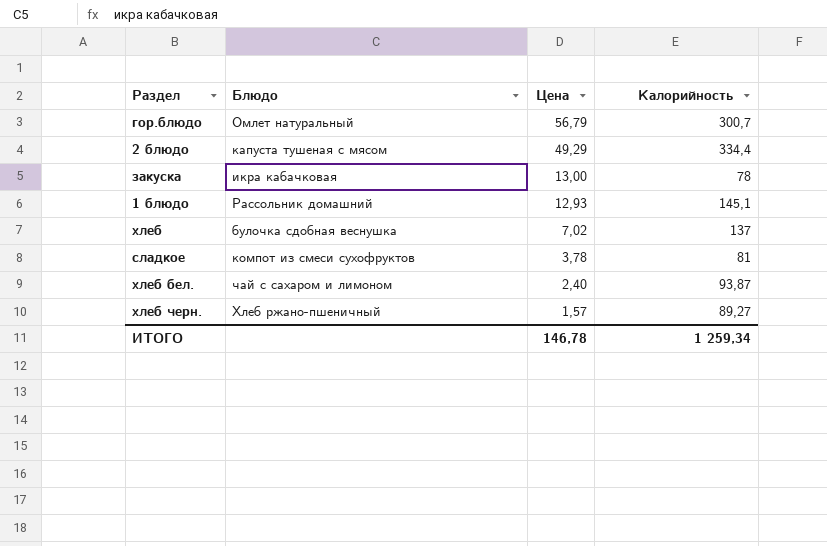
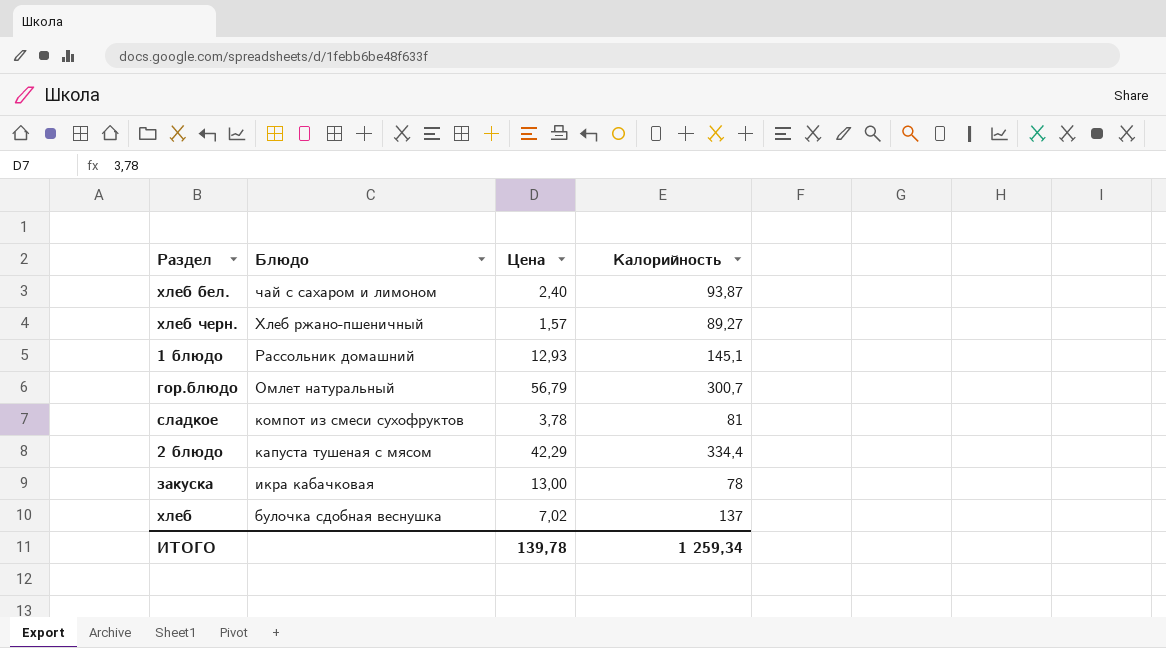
row order: Цена descending -> Блюдо descending
2 блюдо | Цена: 49,29 -> 42,29
ИТОГО | Цена: 146,78 -> 139,78

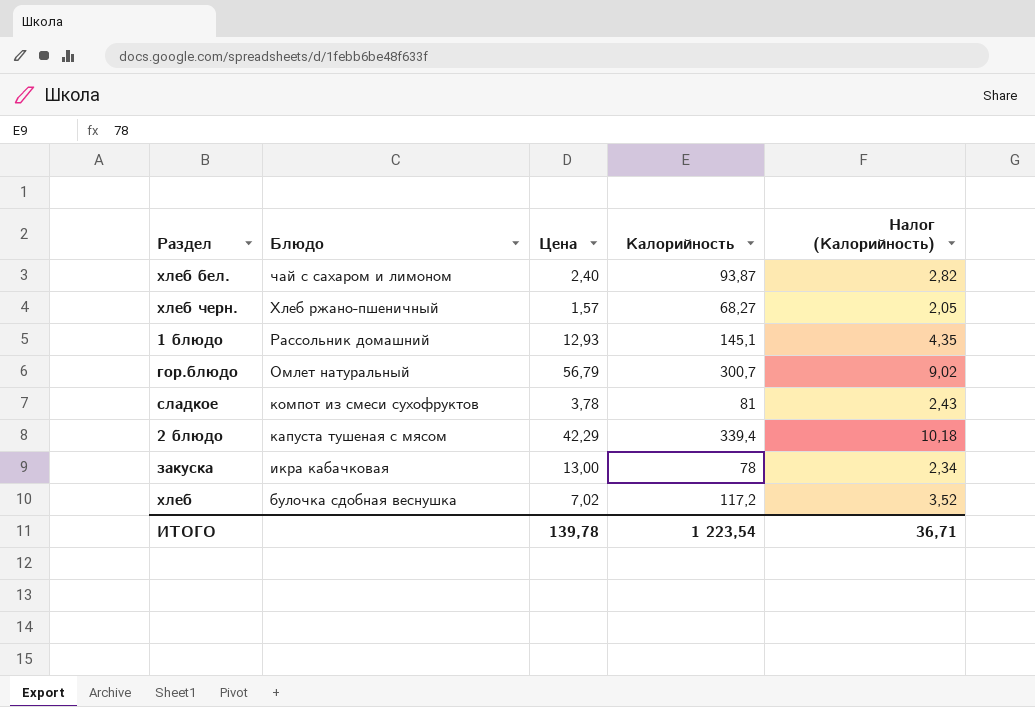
column Налог (Калорийность) | formula: none -> [Калорийность] * 0,03
хлеб черн. | Калорийность: 89,27 -> 68,27
2 блюдо | Калорийность: 334,4 -> 339,4
хлеб | Калорийность: 137 -> 117,2
ИТОГО | Калорийность: 1 259,34 -> 1 223,54

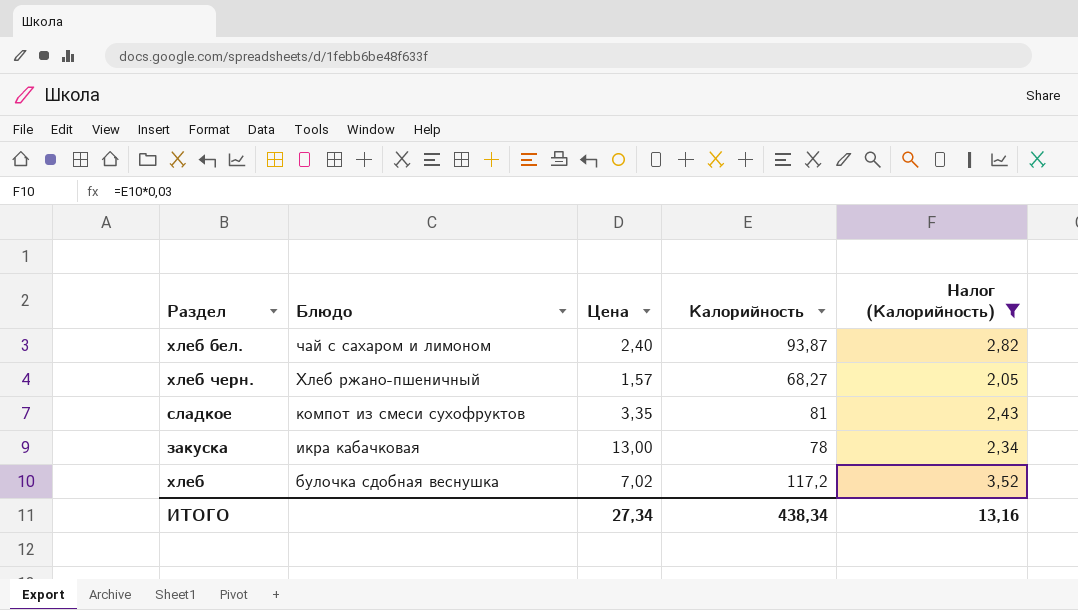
filter: none -> Налог (Калорийность) <= 3,52
сладкое | Цена: 3,78 -> 3,35
ИТОГО | Цена: 139,78 -> 27,34
ИТОГО | Калорийность: 1 223,54 -> 438,34
ИТОГО | Налог (Калорийность): 36,71 -> 13,16

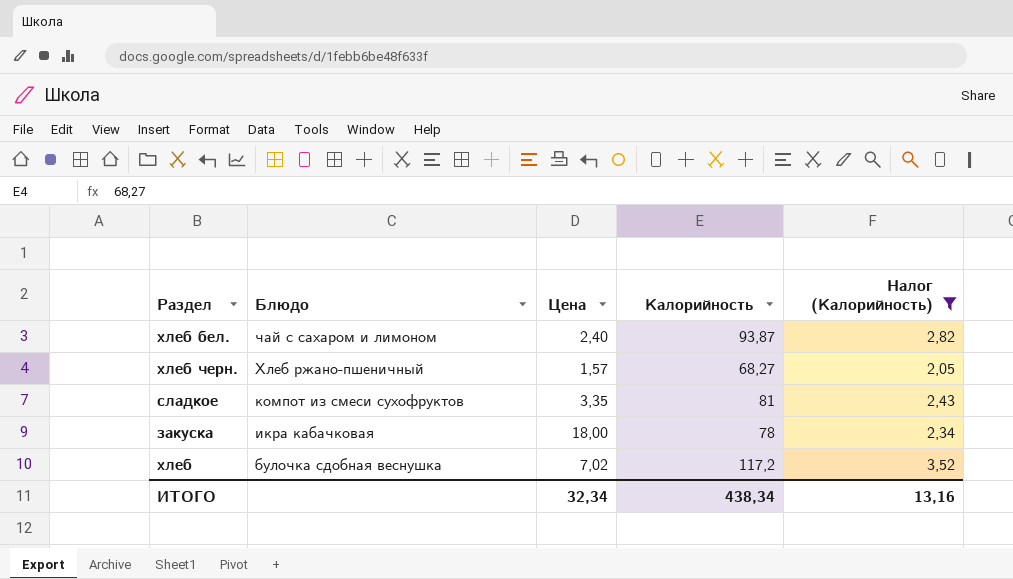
закуска | Цена: 13,00 -> 18,00
ИТОГО | Цена: 27,34 -> 32,34

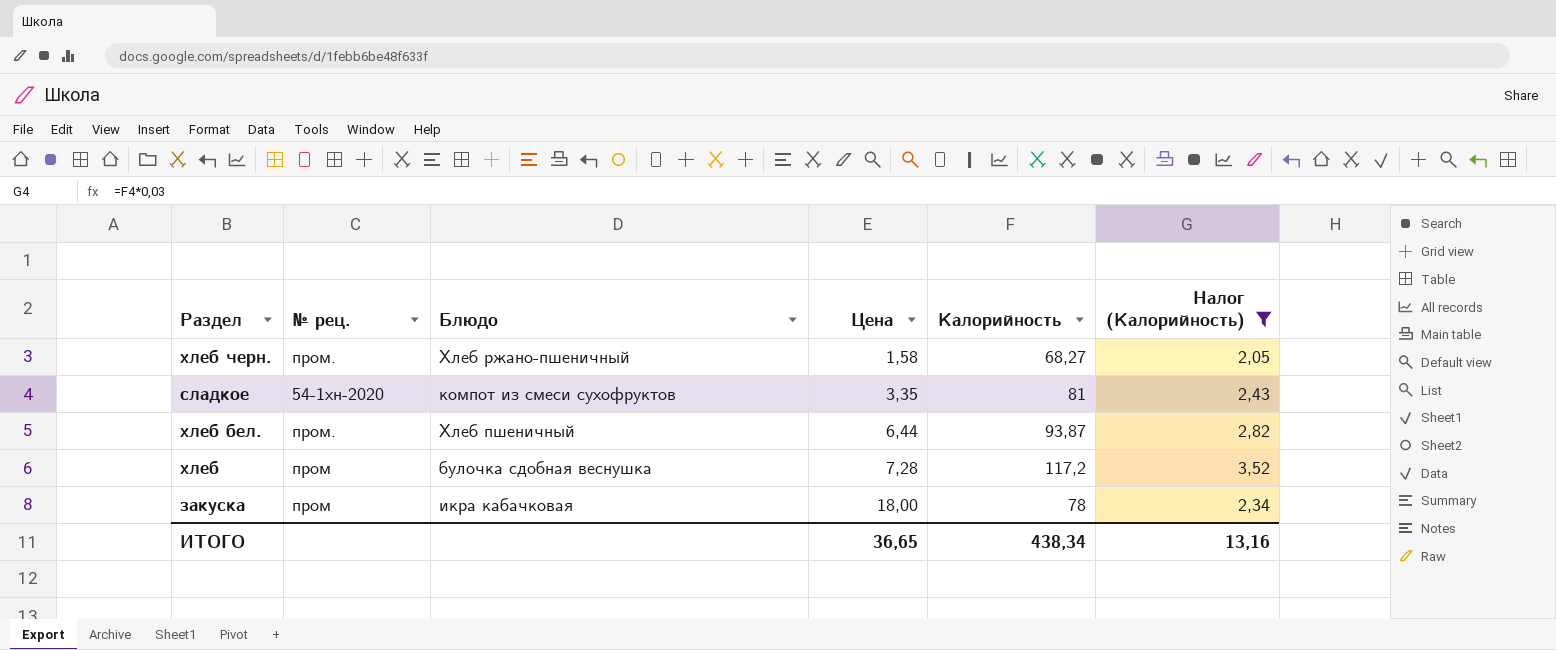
row order: Блюдо descending -> Цена ascending
column № рец. | position: none -> 2
хлеб черн. | Цена: 1,57 -> 1,58
хлеб бел. | Блюдо: чай с сахаром и лимоном -> Хлеб пшеничный
хлеб бел. | Цена: 2,40 -> 6,44
хлеб | Цена: 7,02 -> 7,28
ИТОГО | Цена: 32,34 -> 36,65

